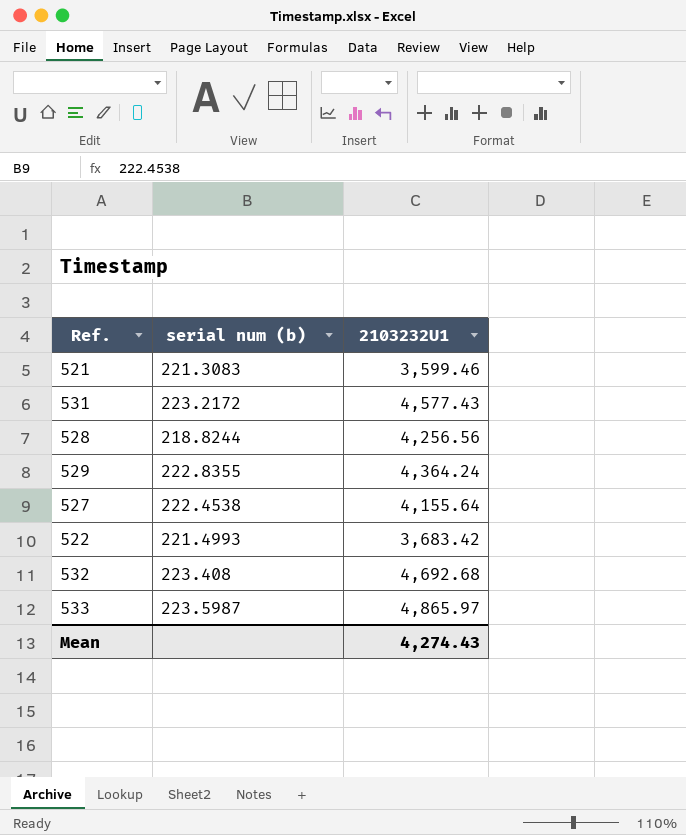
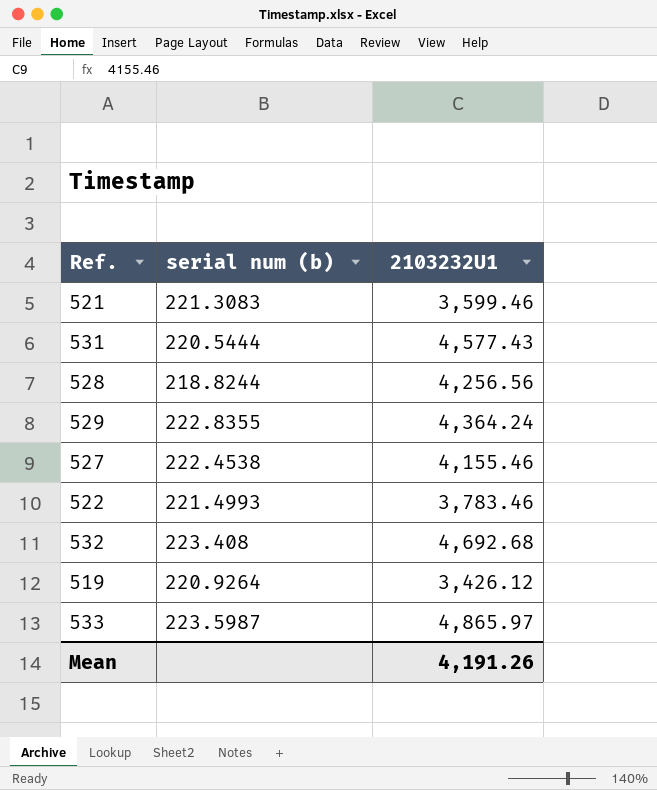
531 | serial num (b): 223.2172 -> 220.5444
527 | 2103232U1: 4,155.64 -> 4,155.46
522 | 2103232U1: 3,683.42 -> 3,783.46
row 519: none -> 220.9264 | 3,426.12
Mean | 2103232U1: 4,274.43 -> 4,191.26

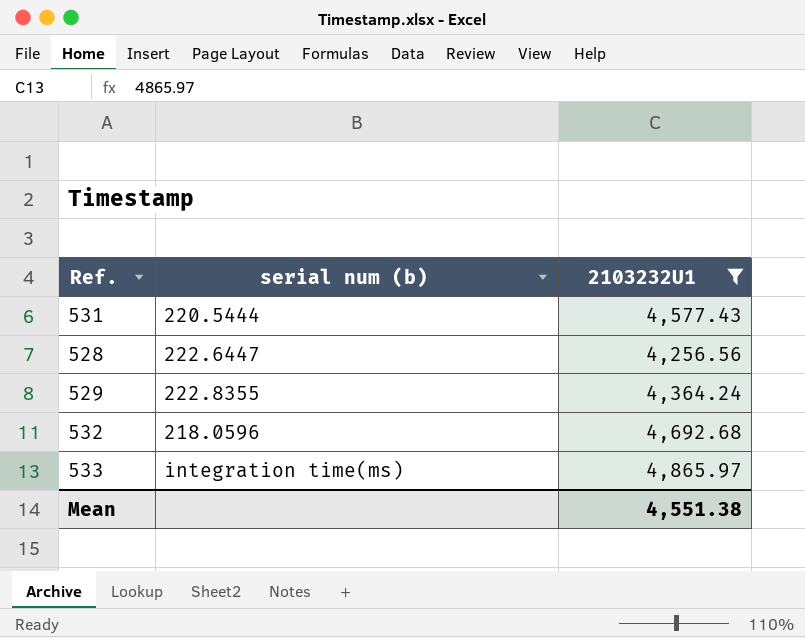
filter: none -> 2103232U1 >= 4,256.56
528 | serial num (b): 218.8244 -> 222.6447
532 | serial num (b): 223.408 -> 218.0596
533 | serial num (b): 223.5987 -> integration time(ms)
Mean | 2103232U1: 4,191.26 -> 4,551.38

